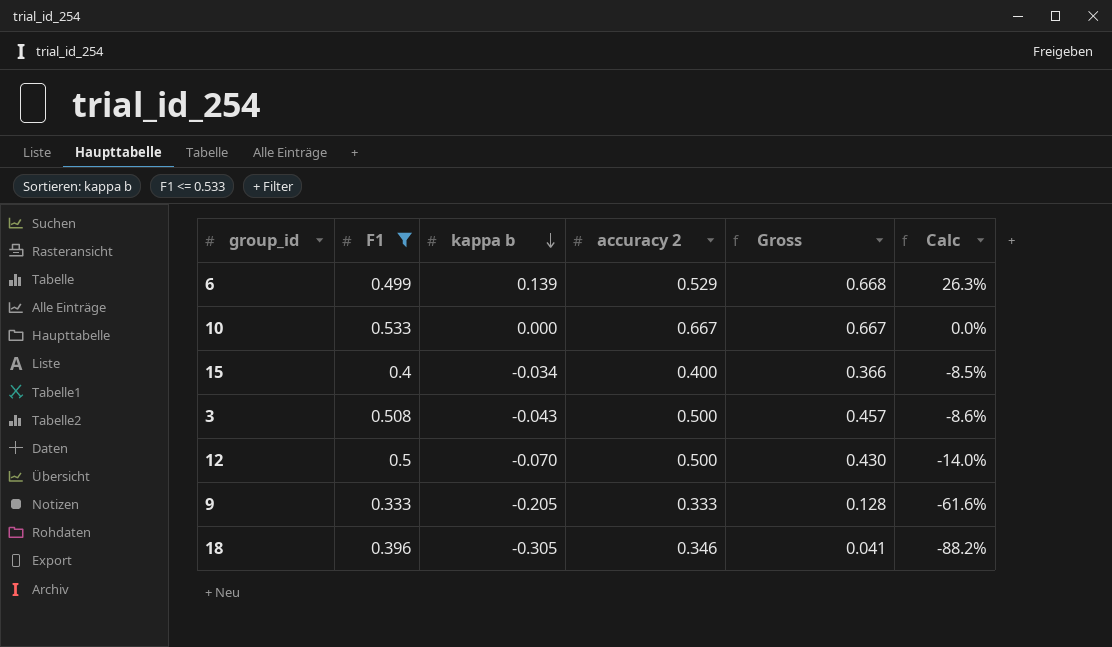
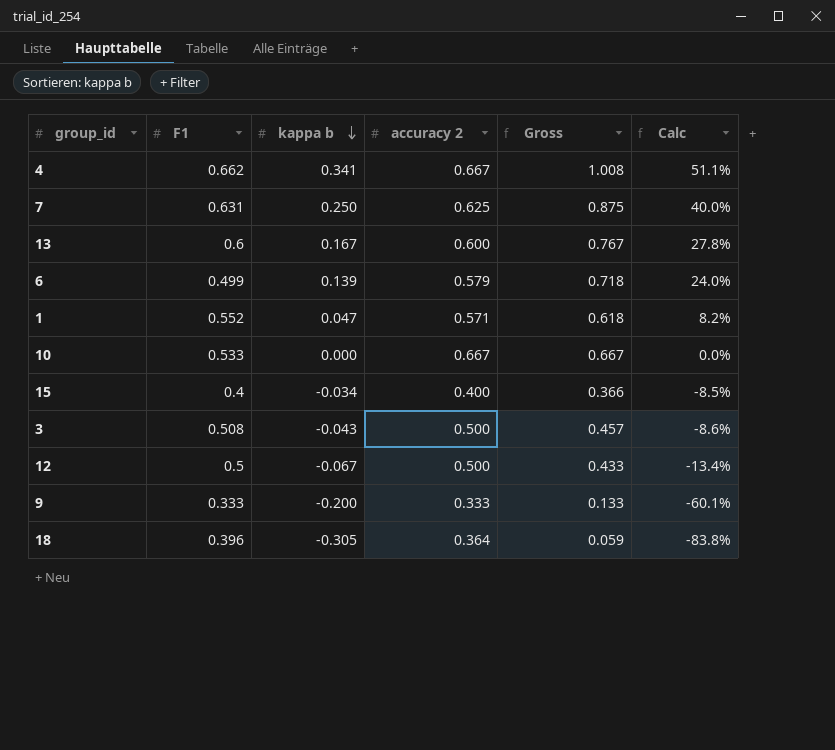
filter: F1 <= 0.533 -> none
6 | accuracy 2: 0.529 -> 0.579
6 | Gross: 0.668 -> 0.718
6 | Calc: 26.3% -> 24.0%
12 | kappa b: -0.070 -> -0.067
12 | Gross: 0.430 -> 0.433
12 | Calc: -14.0% -> -13.4%
9 | kappa b: -0.205 -> -0.200
9 | Gross: 0.128 -> 0.133
9 | Calc: -61.6% -> -60.1%
18 | accuracy 2: 0.346 -> 0.364
18 | Gross: 0.041 -> 0.059
18 | Calc: -88.2% -> -83.8%

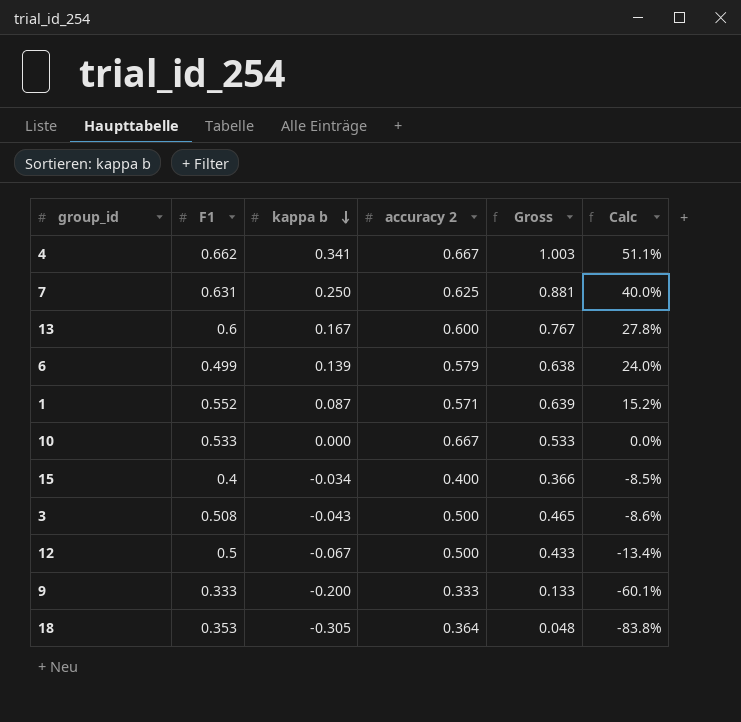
column Gross | formula: [kappa b] + [accuracy 2] -> [F1] + [kappa b]
1 | kappa b: 0.047 -> 0.087
1 | Calc: 8.2% -> 15.2%
18 | F1: 0.396 -> 0.353

